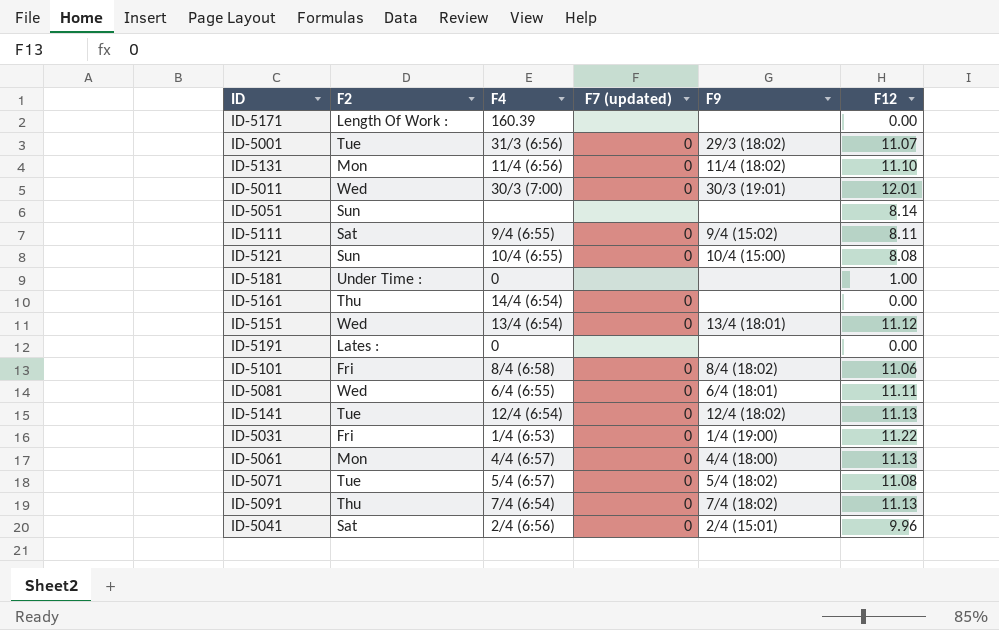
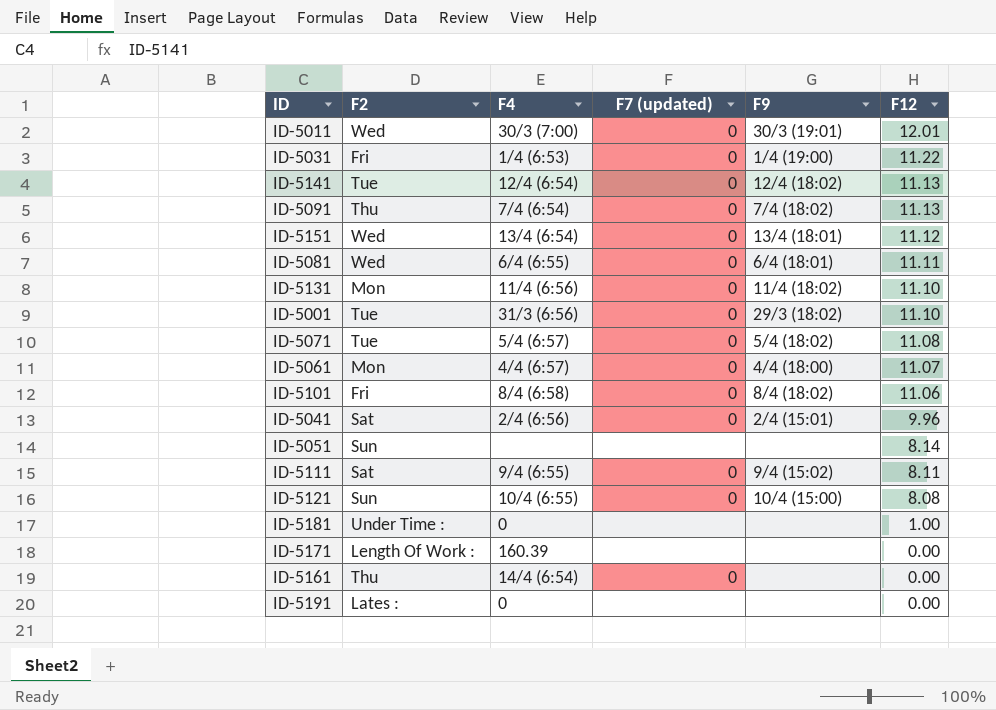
row order: none -> F12 descending
ID-5001 | F12: 11.07 -> 11.10
ID-5061 | F12: 11.13 -> 11.07

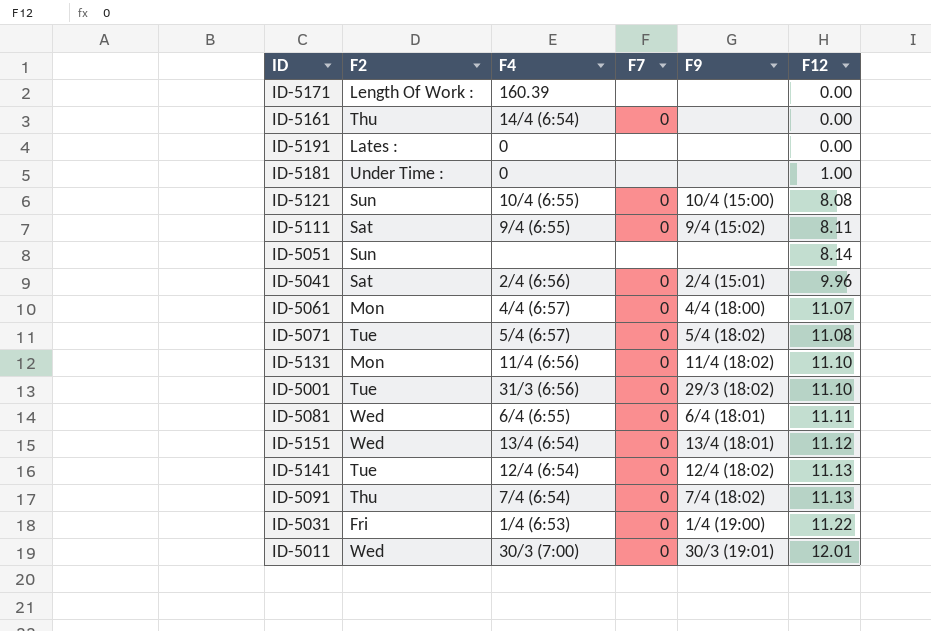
row order: F12 descending -> F12 ascending
column name: F7 (updated) -> F7
row ID-5101: Fri | 8/4 (6:58) | 0 | 8/4 (18:02) | 11.06 -> none

